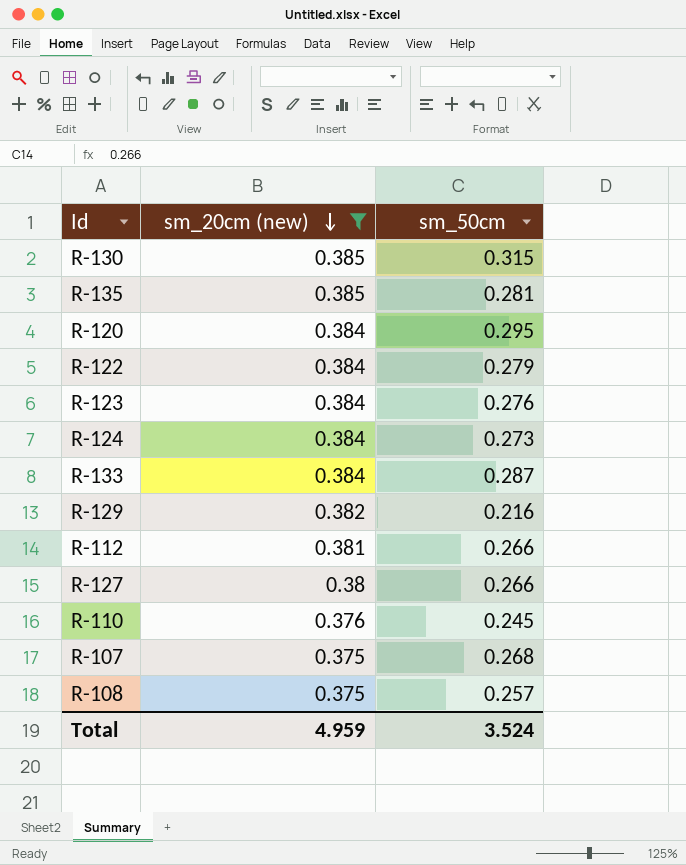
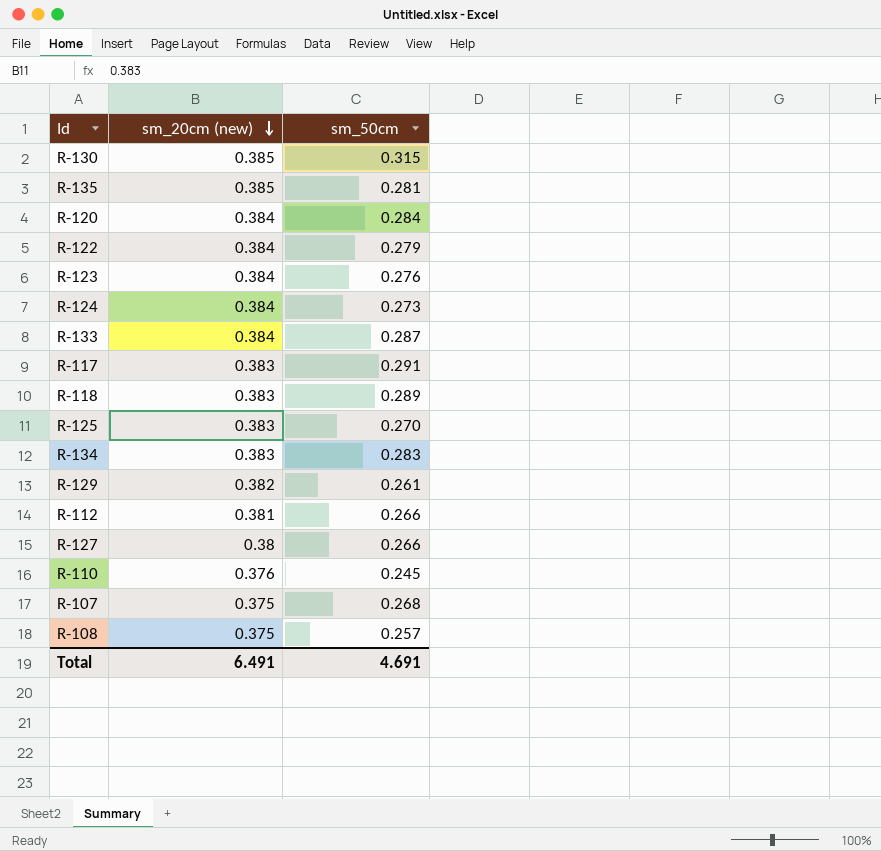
filter: sm_20cm (new) != 0.383 -> none
R-120 | sm_50cm: 0.295 -> 0.284
R-129 | sm_50cm: 0.216 -> 0.261
Total | sm_20cm (new): 4.959 -> 6.491
Total | sm_50cm: 3.524 -> 4.691

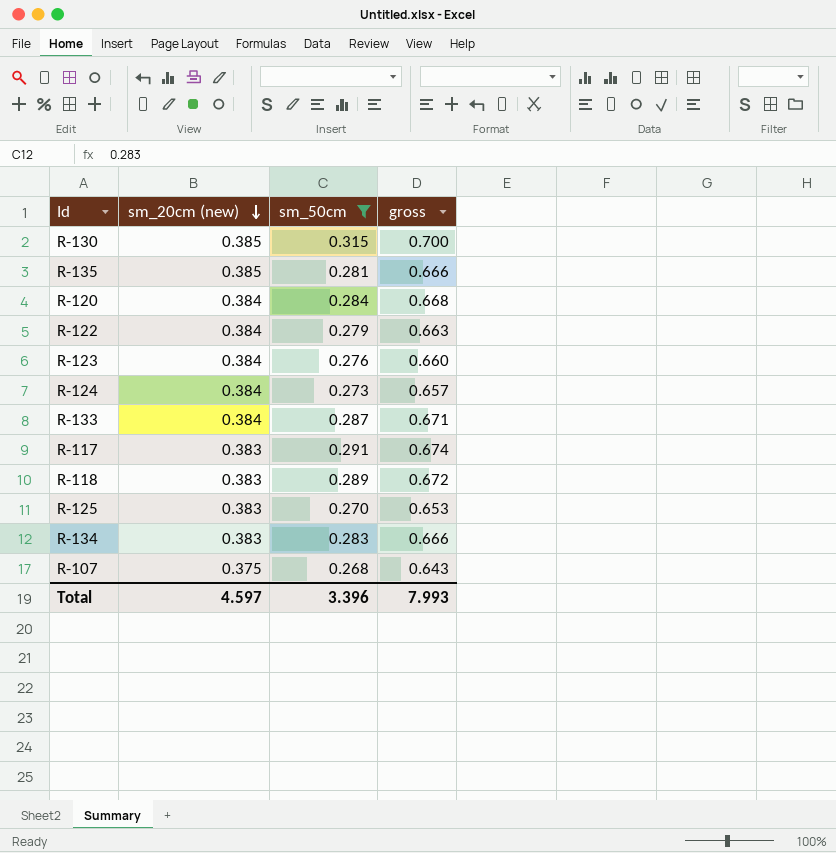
filter: none -> sm_50cm >= 0.268
column gross | formula: none -> [sm_20cm (new)] + [sm_50cm]
Total | sm_20cm (new): 6.491 -> 4.597
Total | sm_50cm: 4.691 -> 3.396

